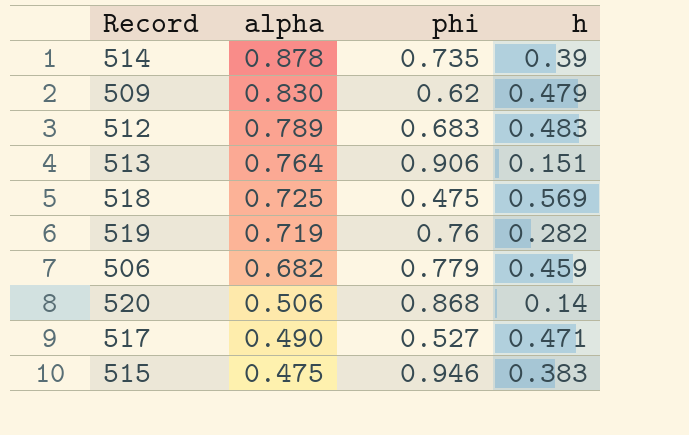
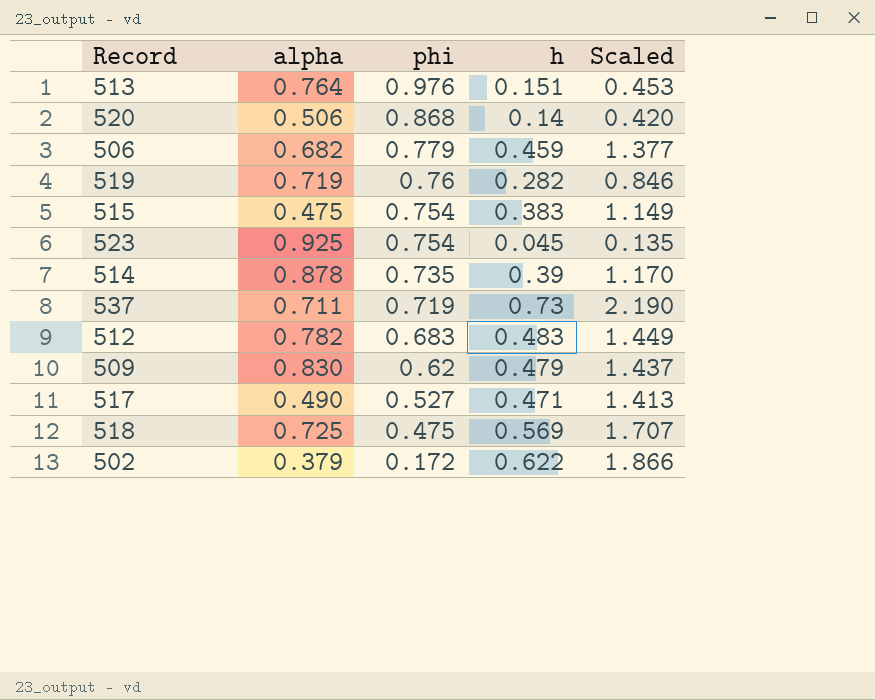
row order: alpha descending -> phi descending
column Scaled | formula: none -> [h] * 3
513 | phi: 0.906 -> 0.976
515 | phi: 0.946 -> 0.754
row 523: none -> 0.925 | 0.754 | 0.045 | 0.135
row 537: none -> 0.711 | 0.719 | 0.73 | 2.190
512 | alpha: 0.789 -> 0.782
row 502: none -> 0.379 | 0.172 | 0.622 | 1.866

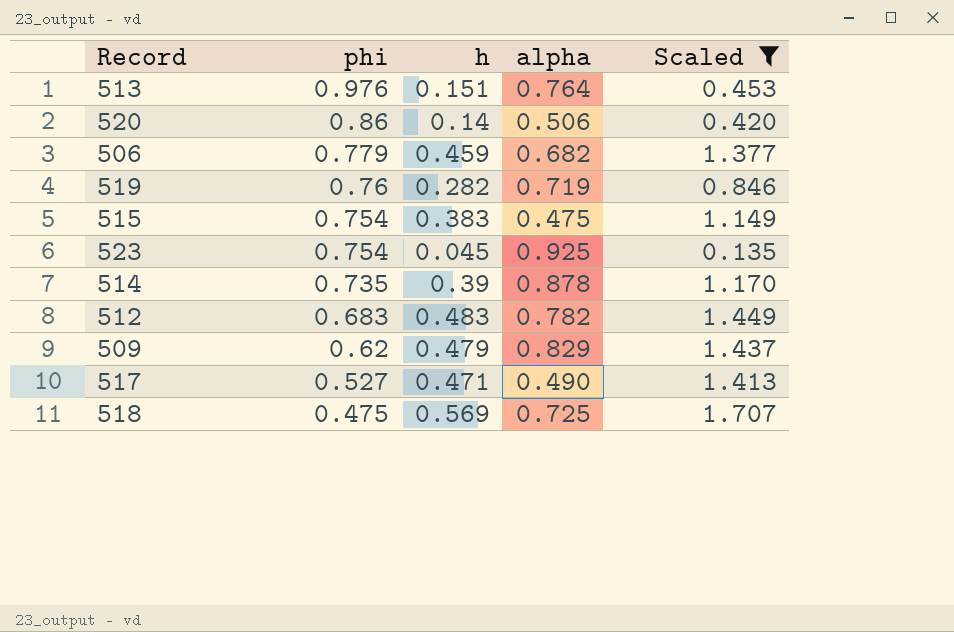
filter: none -> Scaled <= 1.707
column alpha | position: 2 -> 4
520 | phi: 0.868 -> 0.86
509 | alpha: 0.830 -> 0.829

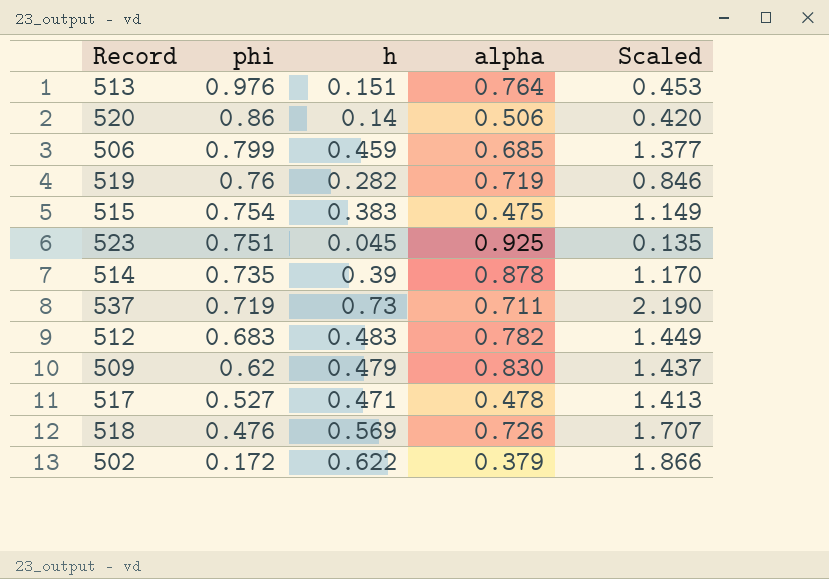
filter: Scaled <= 1.707 -> none
506 | phi: 0.779 -> 0.799
506 | alpha: 0.682 -> 0.685
523 | phi: 0.754 -> 0.751
509 | alpha: 0.829 -> 0.830
517 | alpha: 0.490 -> 0.478
518 | phi: 0.475 -> 0.476
518 | alpha: 0.725 -> 0.726

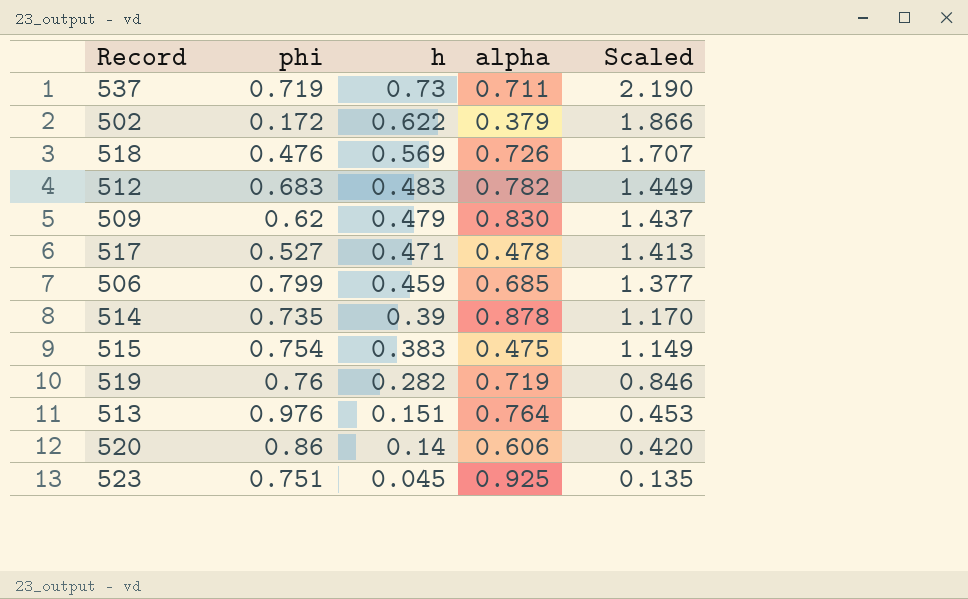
row order: phi descending -> h descending
520 | alpha: 0.506 -> 0.606

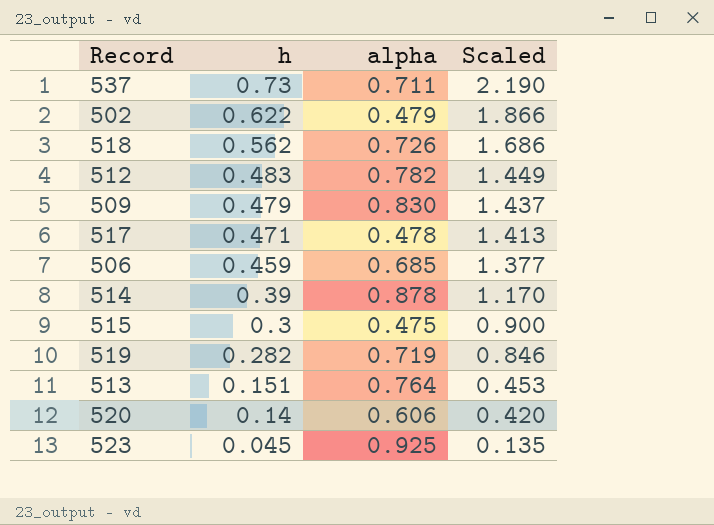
column phi | position: 2 -> none
502 | alpha: 0.379 -> 0.479
518 | h: 0.569 -> 0.562
518 | Scaled: 1.707 -> 1.686
515 | h: 0.383 -> 0.3
515 | Scaled: 1.149 -> 0.900

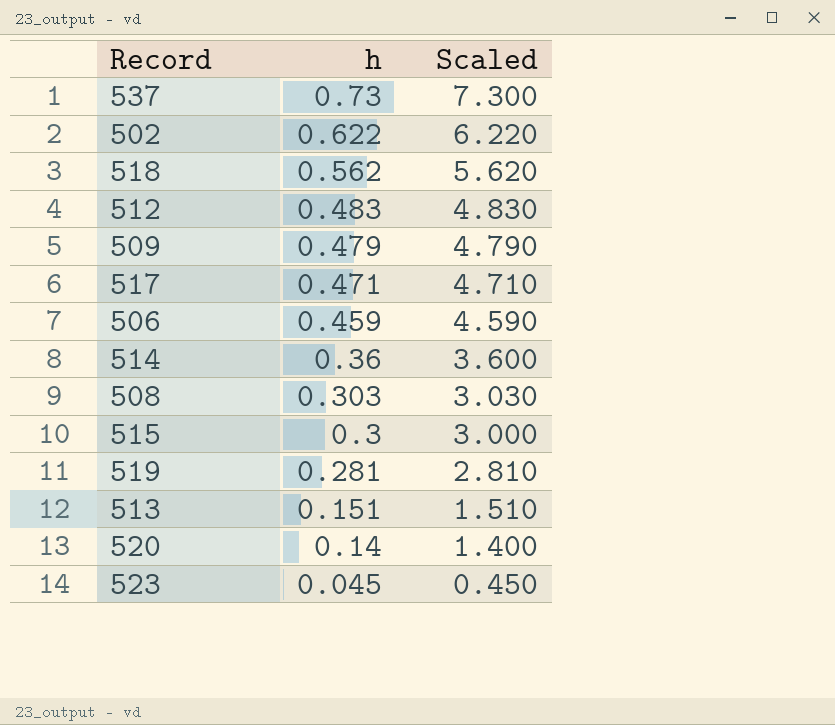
column alpha | position: 3 -> none
column Scaled | formula: [h] * 3 -> [h] * 10
514 | h: 0.39 -> 0.36
row 508: none -> 0.303 | 3.030
519 | h: 0.282 -> 0.281

